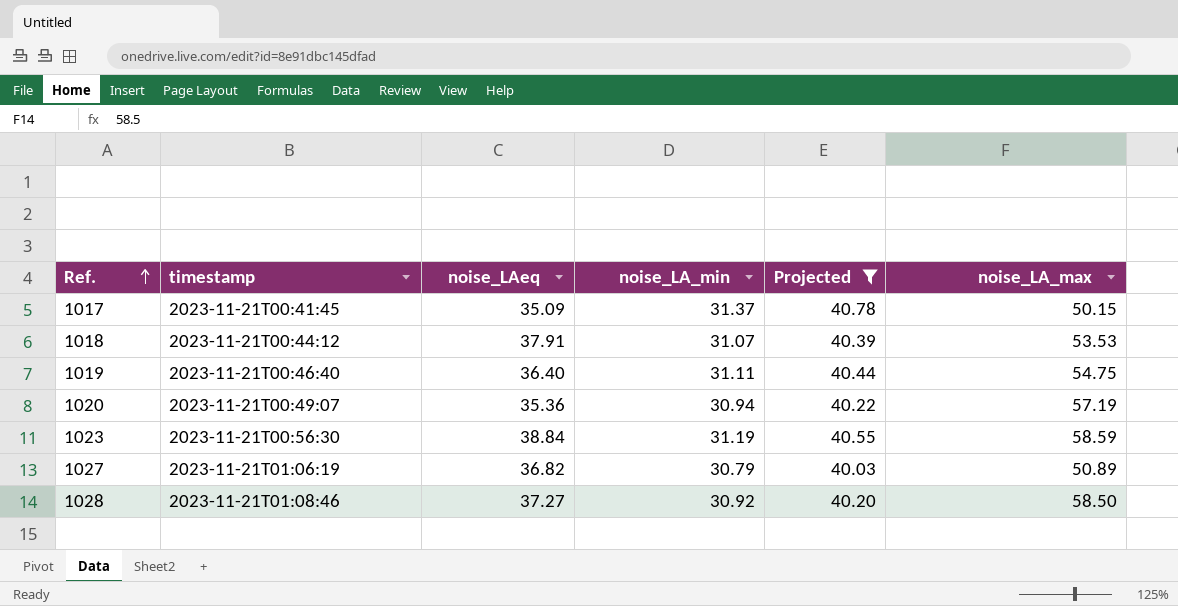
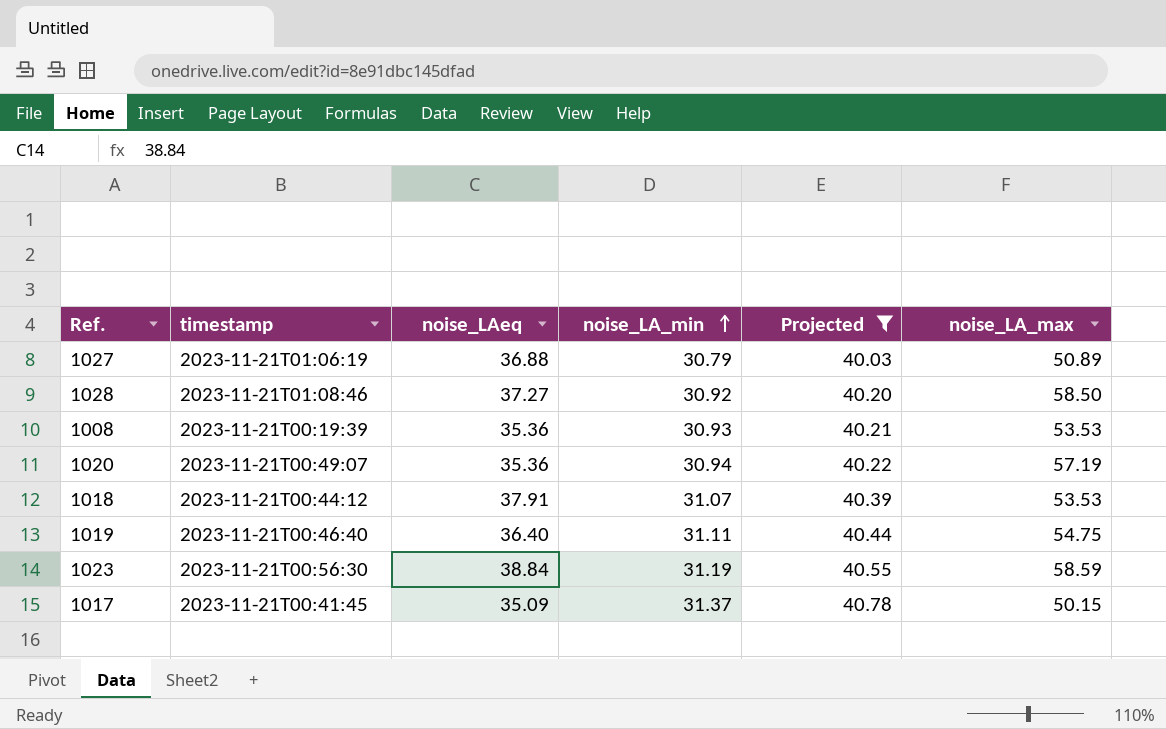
row order: Ref. ascending -> noise_LA_min ascending
1027 | noise_LAeq: 36.82 -> 36.88
row 1008: none -> 2023-11-21T00:19:39 | 35.36 | 30.93 | 40.21 | 53.53

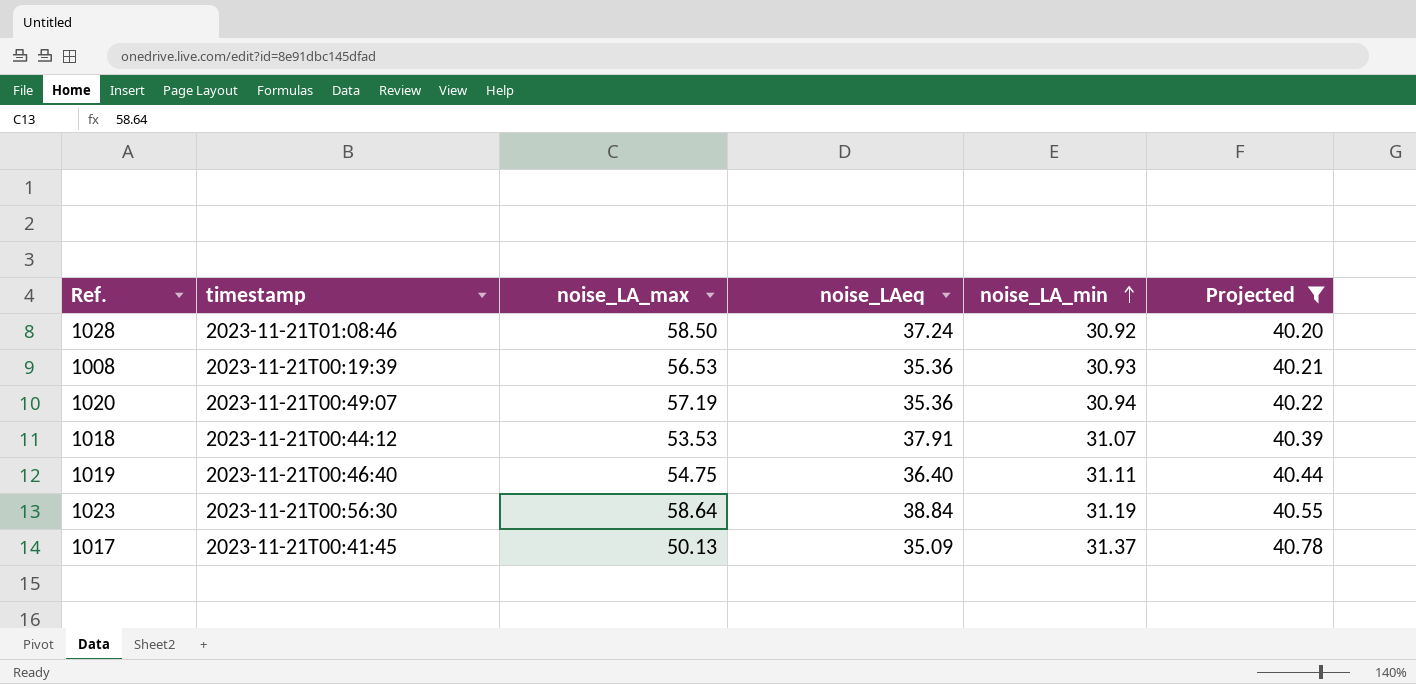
column noise_LA_max | position: 6 -> 3
row 1027: 2023-11-21T01:06:19 | 36.88 | 30.79 | 40.03 | 50.89 -> none
1028 | noise_LAeq: 37.27 -> 37.24
1008 | noise_LA_max: 53.53 -> 56.53
1023 | noise_LA_max: 58.59 -> 58.64
1017 | noise_LA_max: 50.15 -> 50.13

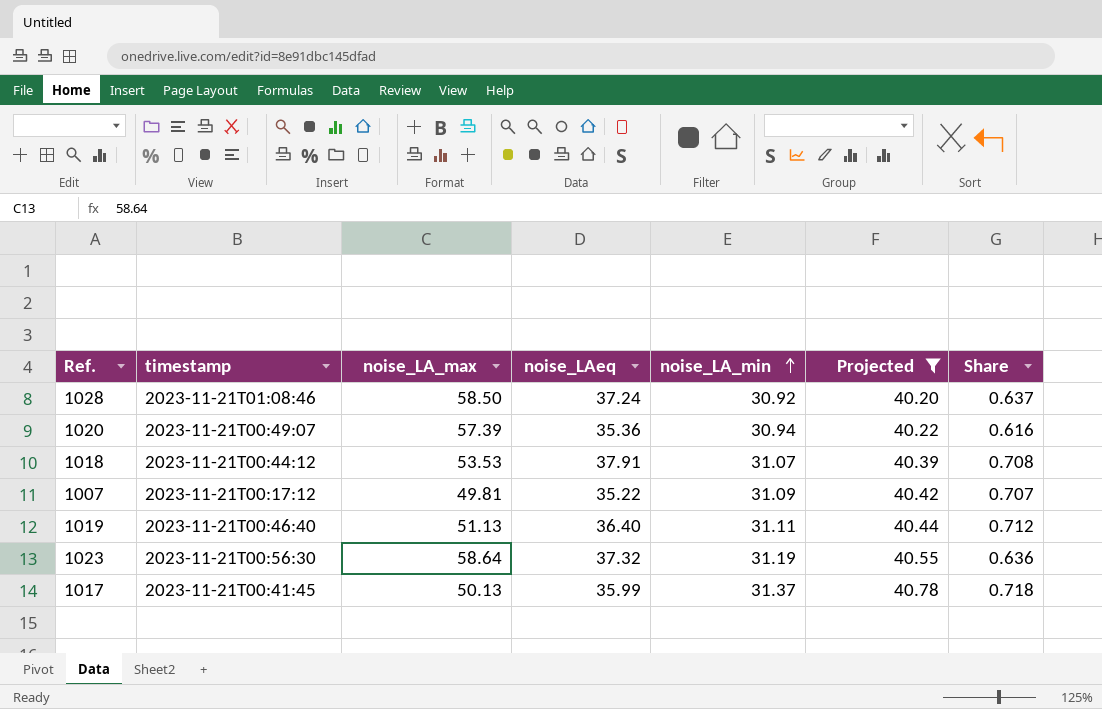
column Share | formula: none -> [noise_LAeq] / [noise_LA_max]
row 1008: 2023-11-21T00:19:39 | 56.53 | 35.36 | 30.93 | 40.21 -> none
1020 | noise_LA_max: 57.19 -> 57.39
row 1007: none -> 2023-11-21T00:17:12 | 49.81 | 35.22 | 31.09 | 40.42 | 0.707
1019 | noise_LA_max: 54.75 -> 51.13
1023 | noise_LAeq: 38.84 -> 37.32
1017 | noise_LAeq: 35.09 -> 35.99

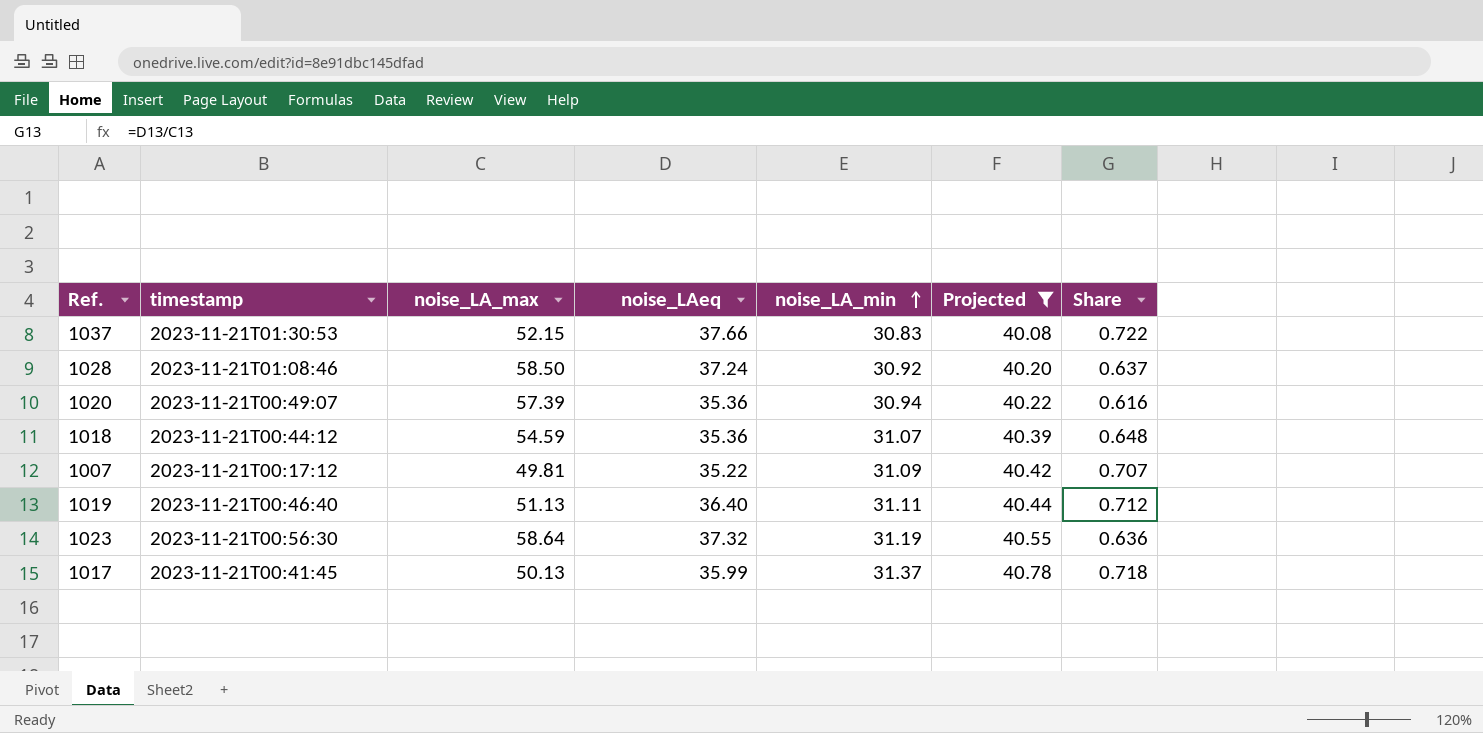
row 1037: none -> 2023-11-21T01:30:53 | 52.15 | 37.66 | 30.83 | 40.08 | 0.722
1018 | noise_LA_max: 53.53 -> 54.59
1018 | noise_LAeq: 37.91 -> 35.36
1018 | Share: 0.708 -> 0.648

